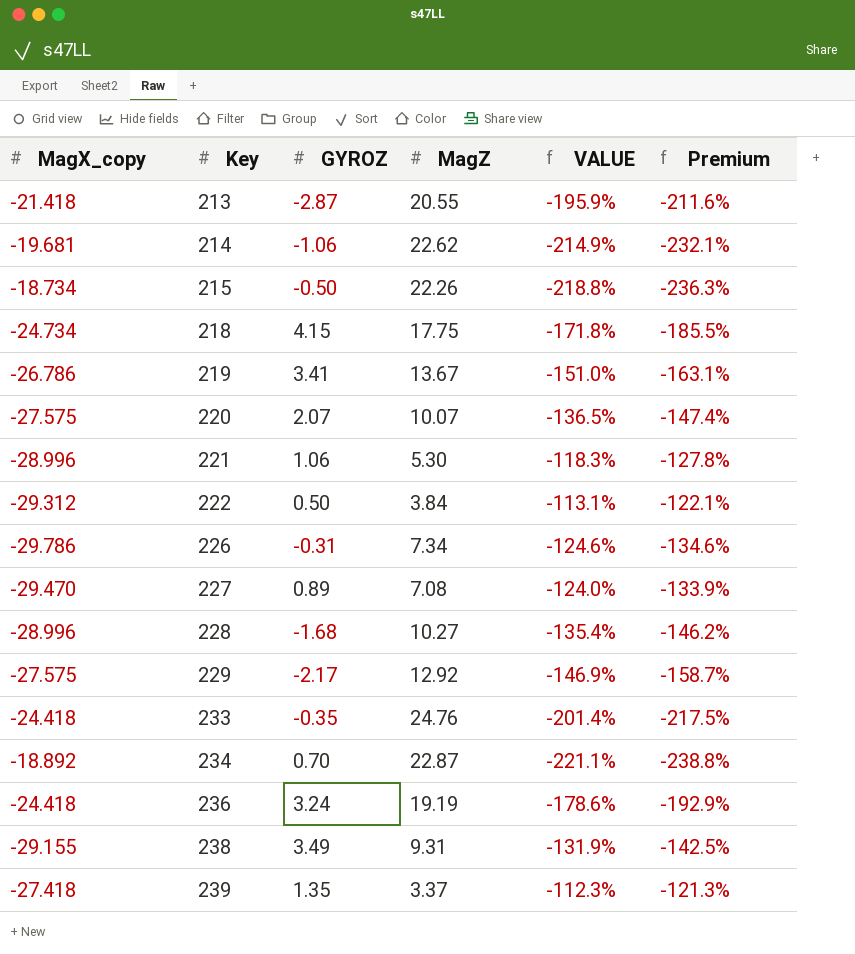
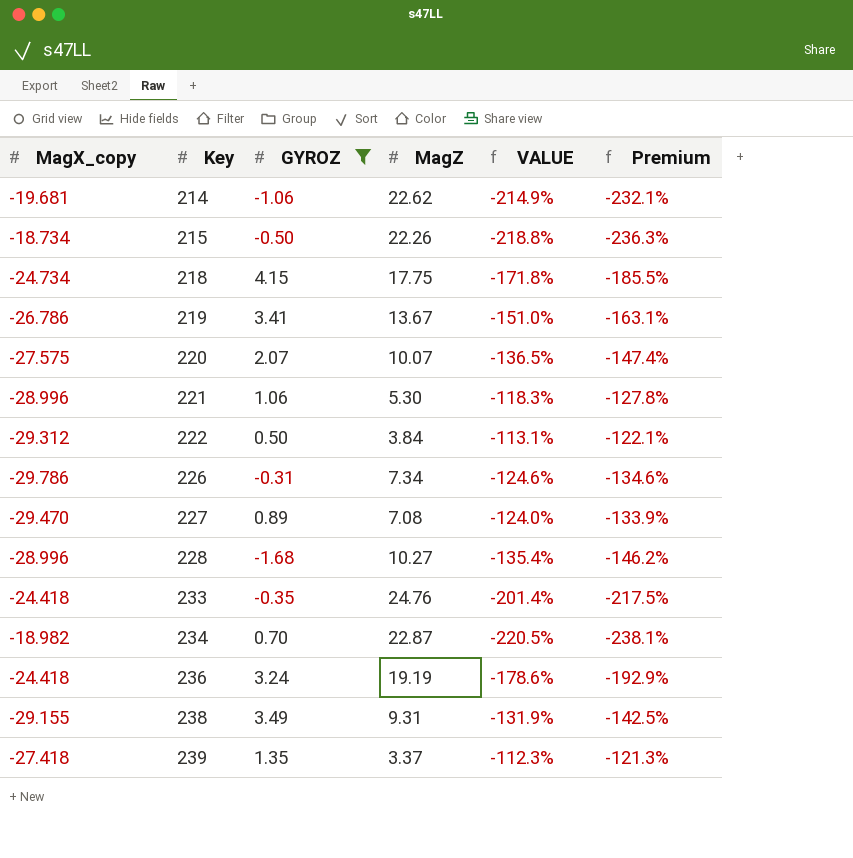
filter: none -> GYROZ >= -1.68
234 | MagX_copy: -18.892 -> -18.982
234 | VALUE: -221.1% -> -220.5%
234 | Premium: -238.8% -> -238.1%

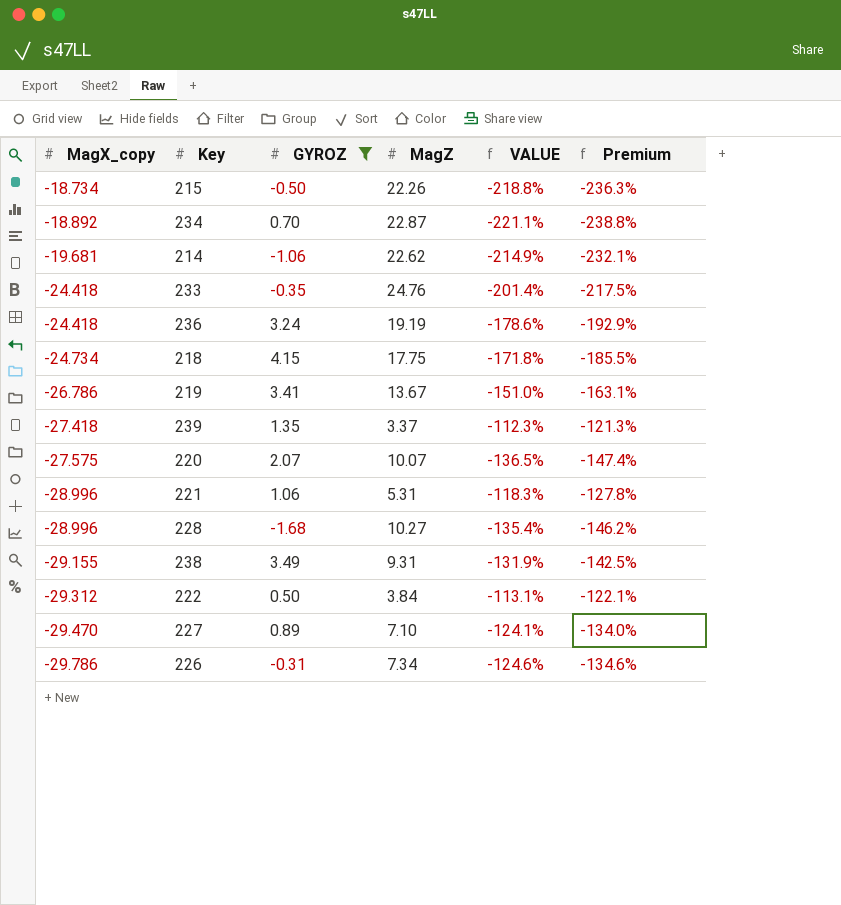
row order: Key ascending -> MagX_copy descending
234 | MagX_copy: -18.982 -> -18.892
234 | VALUE: -220.5% -> -221.1%
234 | Premium: -238.1% -> -238.8%
221 | MagZ: 5.30 -> 5.31
227 | MagZ: 7.08 -> 7.10
227 | VALUE: -124.0% -> -124.1%
227 | Premium: -133.9% -> -134.0%

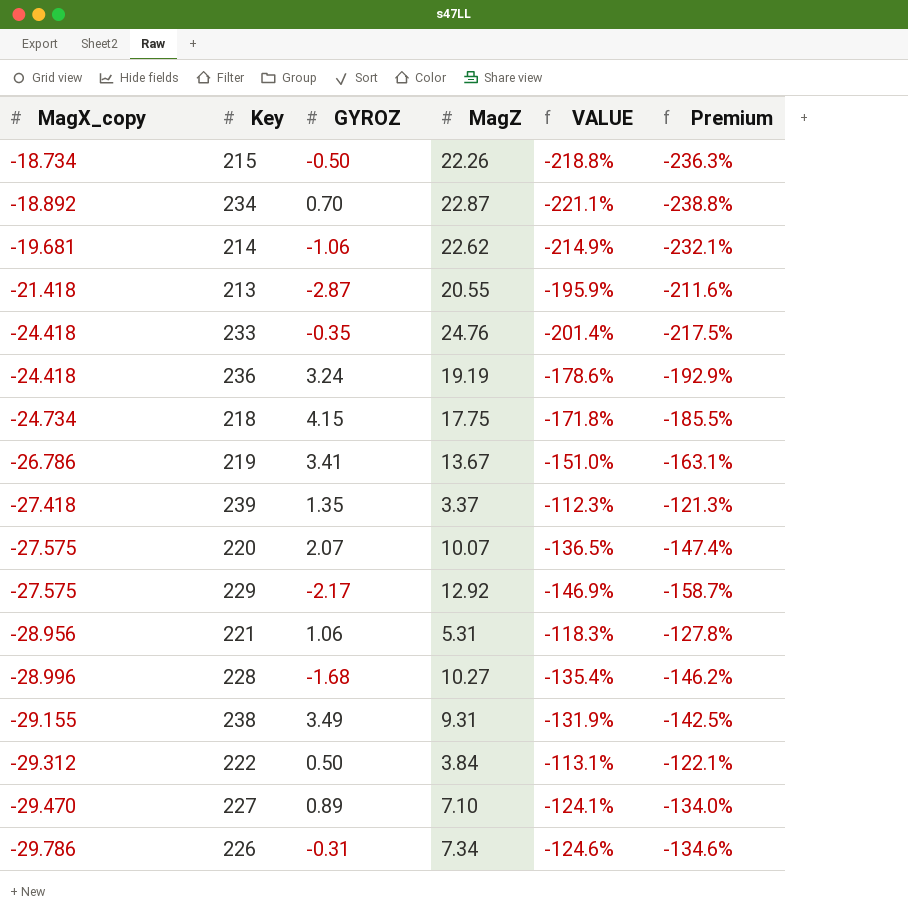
filter: GYROZ >= -1.68 -> none
221 | MagX_copy: -28.996 -> -28.956

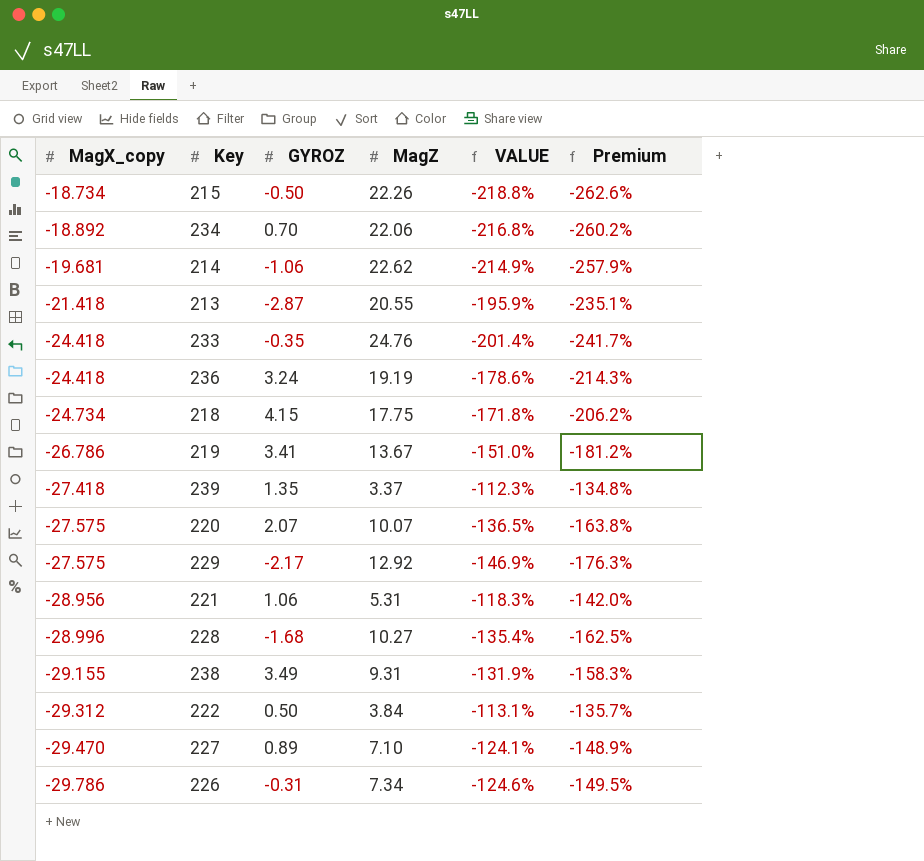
column Premium | formula: [VALUE] * 1.08 -> [VALUE] * 1.2
234 | MagZ: 22.87 -> 22.06
234 | VALUE: -221.1% -> -216.8%

